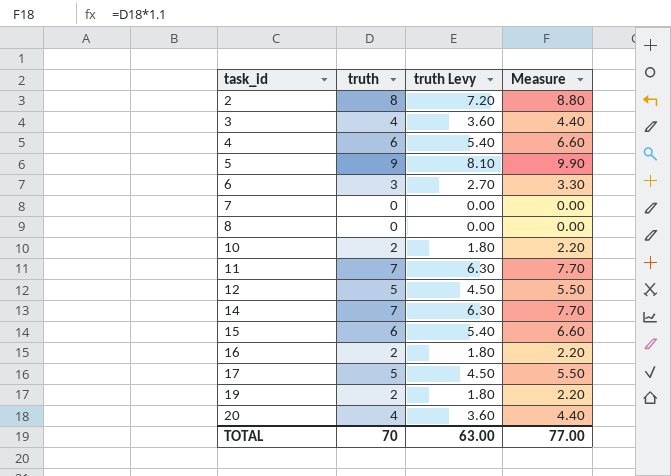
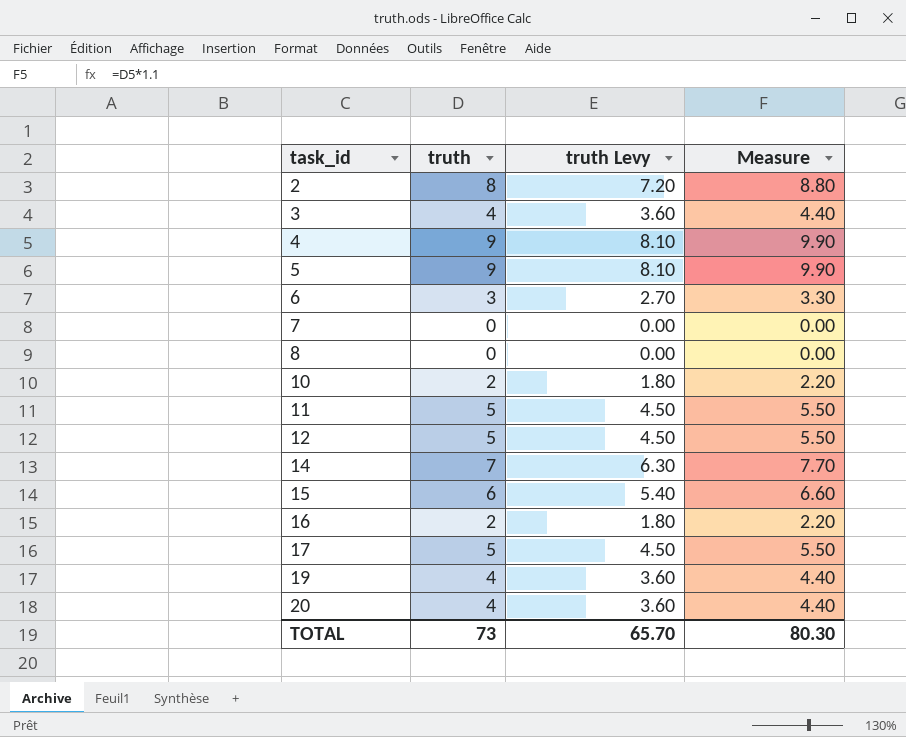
4 | truth: 6 -> 9
4 | truth Levy: 5.40 -> 8.10
4 | Measure: 6.60 -> 9.90
11 | truth: 7 -> 5
11 | truth Levy: 6.30 -> 4.50
11 | Measure: 7.70 -> 5.50
19 | truth: 2 -> 4
19 | truth Levy: 1.80 -> 3.60
19 | Measure: 2.20 -> 4.40
TOTAL | truth: 70 -> 73
TOTAL | truth Levy: 63.00 -> 65.70
TOTAL | Measure: 77.00 -> 80.30

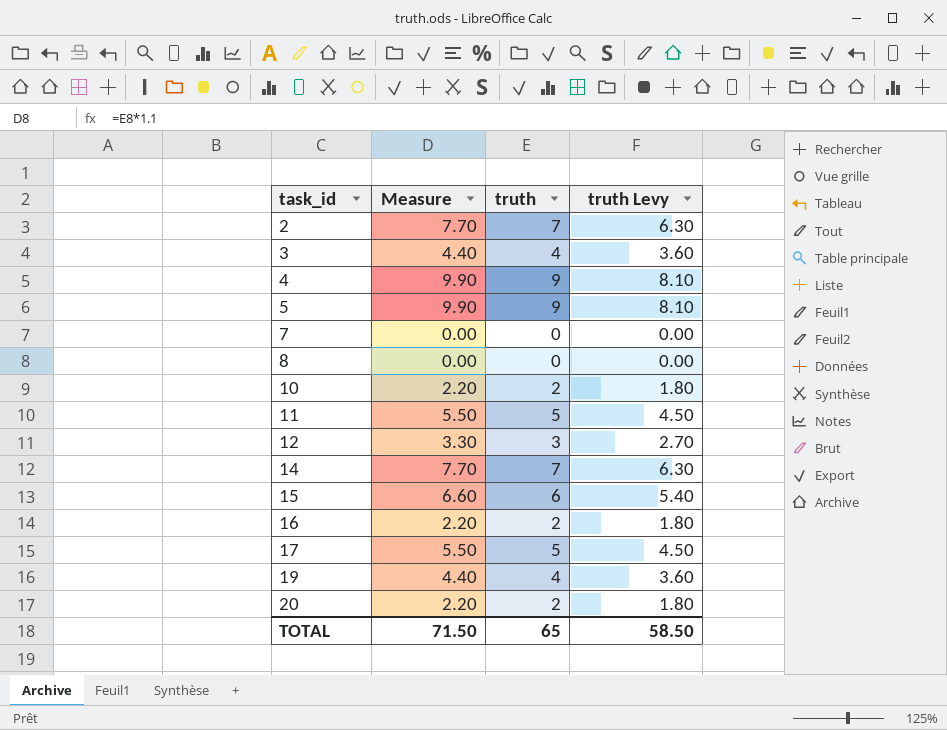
column Measure | position: 4 -> 2
row 6: 3 | 2.70 | 3.30 -> none
2 | Measure: 8.80 -> 7.70
2 | truth: 8 -> 7
2 | truth Levy: 7.20 -> 6.30
12 | Measure: 5.50 -> 3.30
12 | truth: 5 -> 3
12 | truth Levy: 4.50 -> 2.70
20 | Measure: 4.40 -> 2.20
20 | truth: 4 -> 2
20 | truth Levy: 3.60 -> 1.80
TOTAL | Measure: 80.30 -> 71.50
TOTAL | truth: 73 -> 65
TOTAL | truth Levy: 65.70 -> 58.50

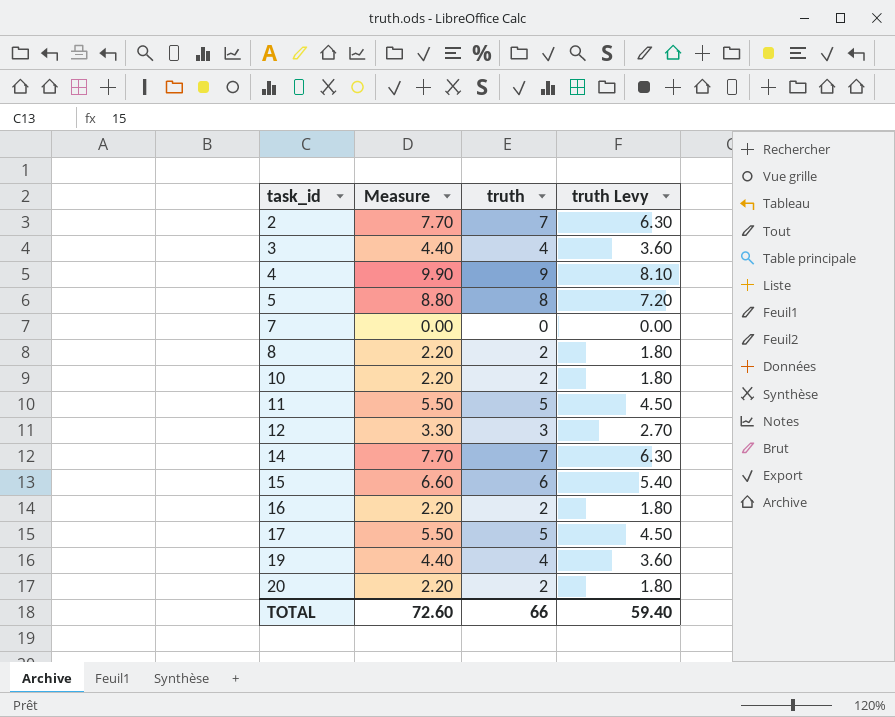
5 | Measure: 9.90 -> 8.80
5 | truth: 9 -> 8
5 | truth Levy: 8.10 -> 7.20
8 | Measure: 0.00 -> 2.20
8 | truth: 0 -> 2
8 | truth Levy: 0.00 -> 1.80
TOTAL | Measure: 71.50 -> 72.60
TOTAL | truth: 65 -> 66
TOTAL | truth Levy: 58.50 -> 59.40

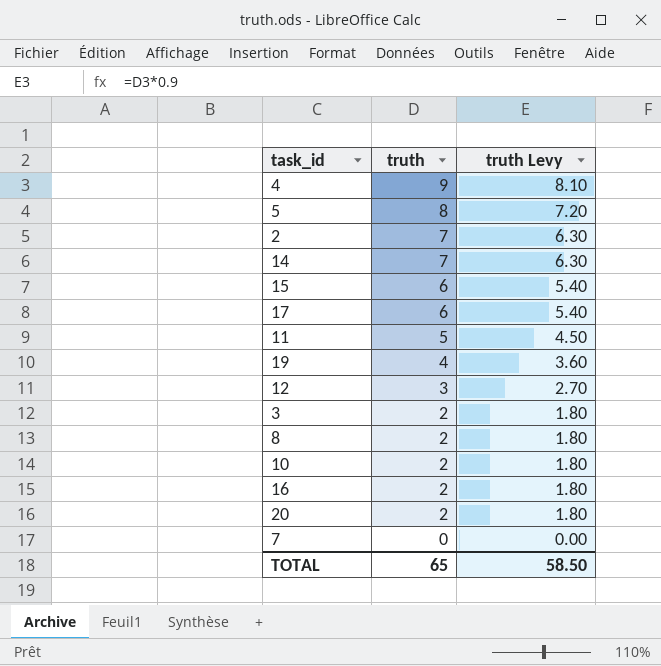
row order: task_id ascending -> truth descending
column Measure | formula: [truth] * 1.1 -> none
17 | truth: 5 -> 6
17 | truth Levy: 4.50 -> 5.40
3 | truth: 4 -> 2
3 | truth Levy: 3.60 -> 1.80
TOTAL | truth: 66 -> 65
TOTAL | truth Levy: 59.40 -> 58.50

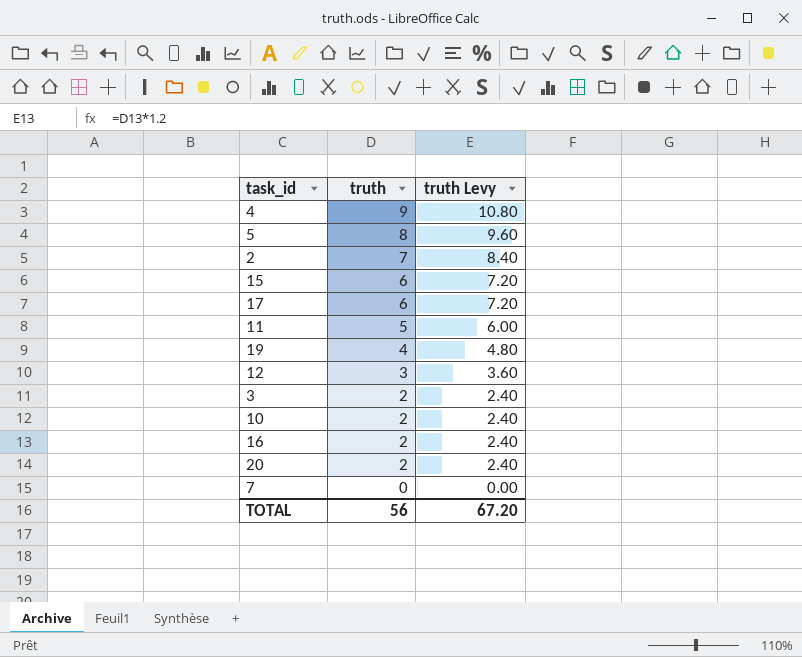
column truth Levy | formula: [truth] * 0.9 -> [truth] * 1.2
row 14: 7 | 6.30 -> none
row 8: 2 | 1.80 -> none
TOTAL | truth: 65 -> 56
TOTAL | truth Levy: 58.50 -> 67.20

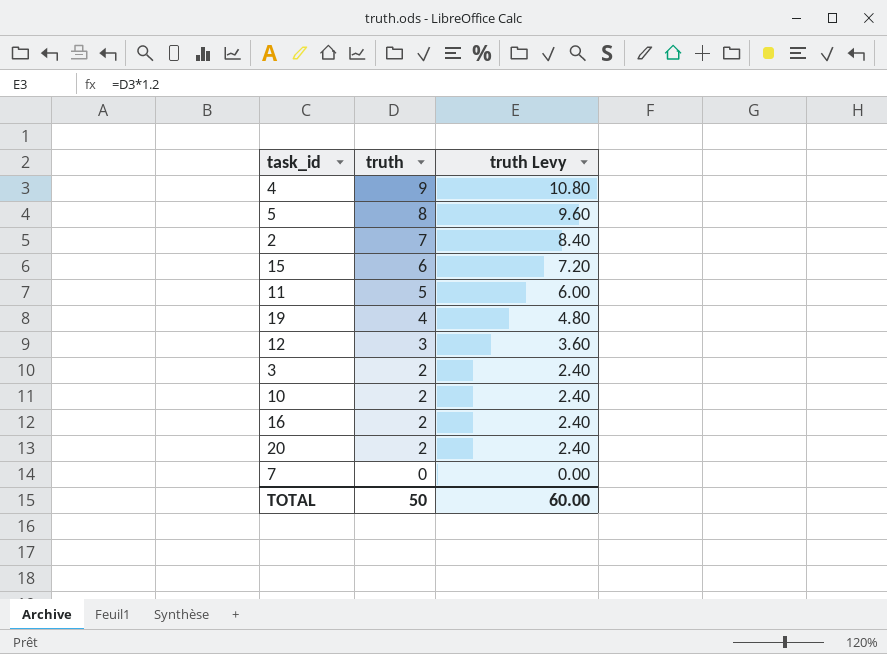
row 17: 6 | 7.20 -> none
TOTAL | truth: 56 -> 50
TOTAL | truth Levy: 67.20 -> 60.00

